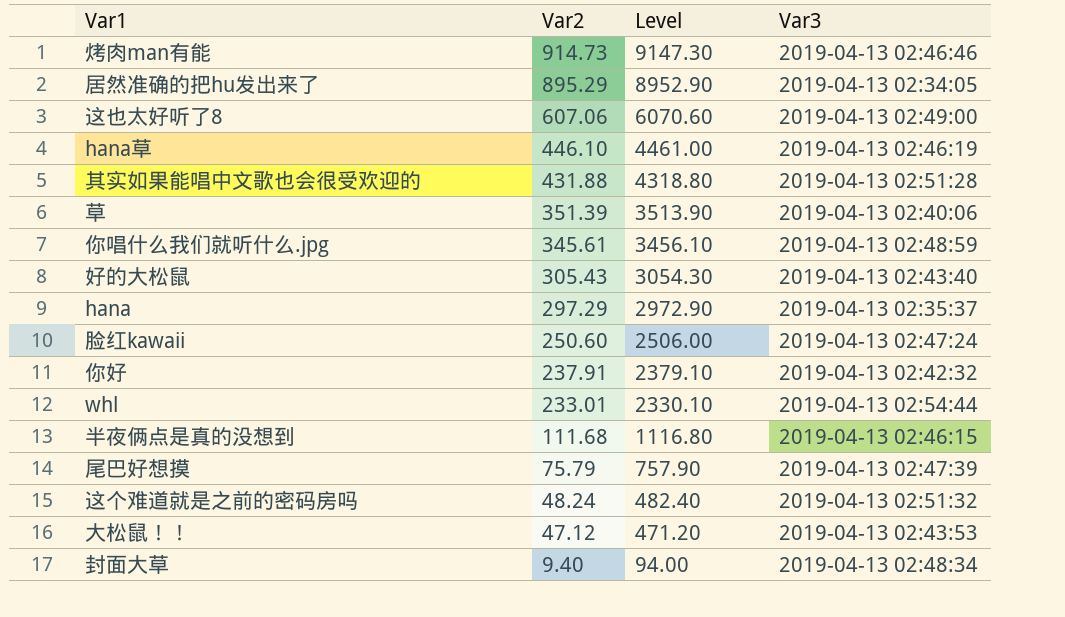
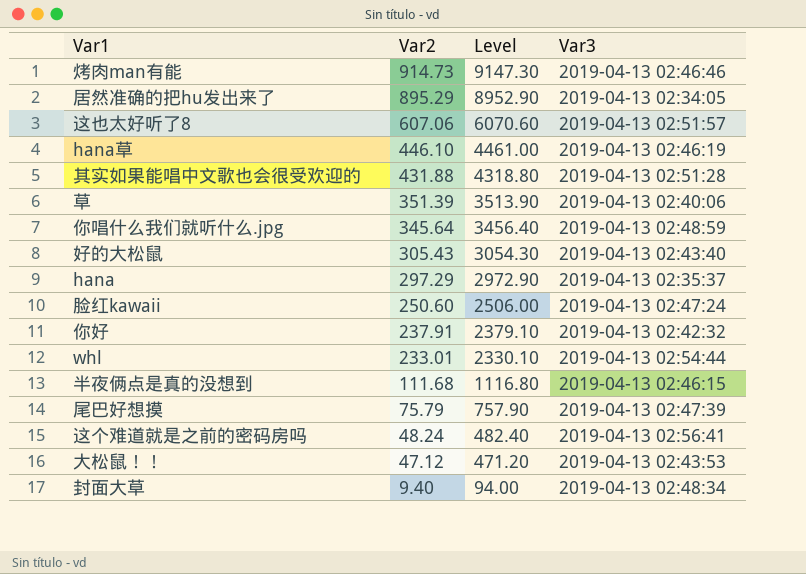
这也太好听了8 | Var3: 2019-04-13 02:49:00 -> 2019-04-13 02:51:57
你唱什么我们就听什么.jpg | Var2: 345.61 -> 345.64
你唱什么我们就听什么.jpg | Level: 3456.10 -> 3456.40
这个难道就是之前的密码房吗 | Var3: 2019-04-13 02:51:32 -> 2019-04-13 02:56:41

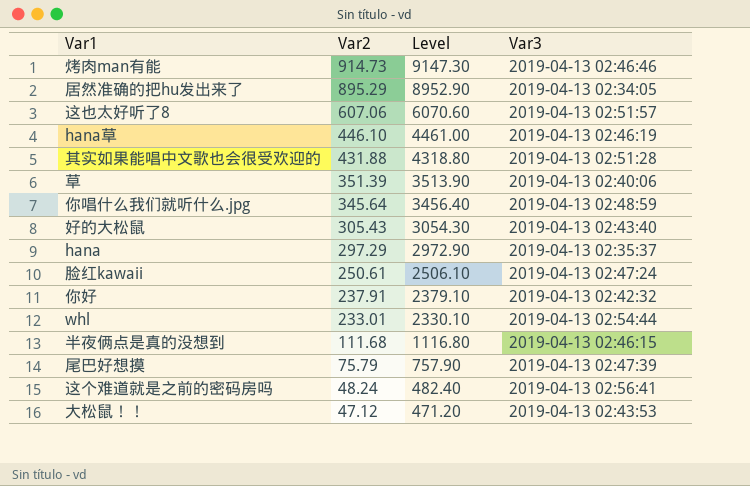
row 封面大草: 9.40 | 94.00 | 2019-04-13 02:48:34 -> none
脸红kawaii | Var2: 250.60 -> 250.61
脸红kawaii | Level: 2506.00 -> 2506.10

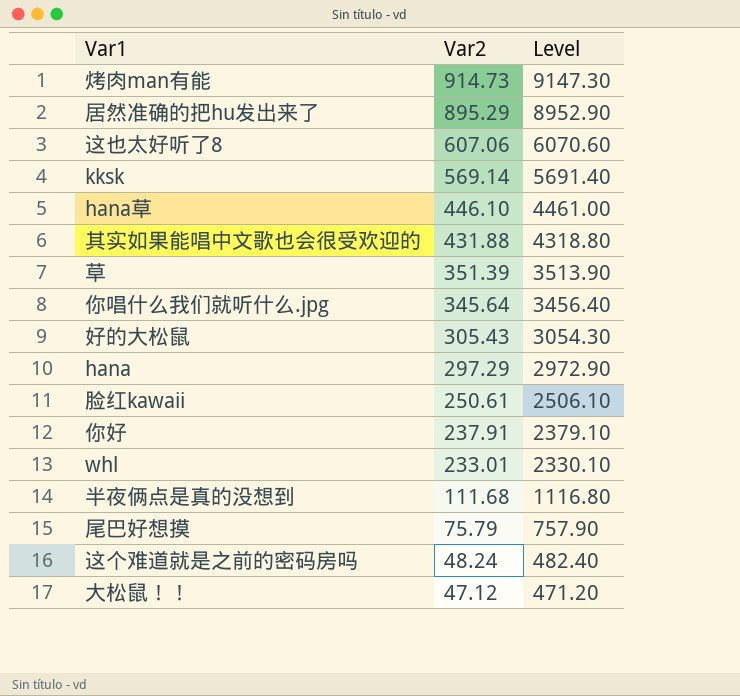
column Var3 | position: 4 -> none
row kksk: none -> 569.14 | 5691.40

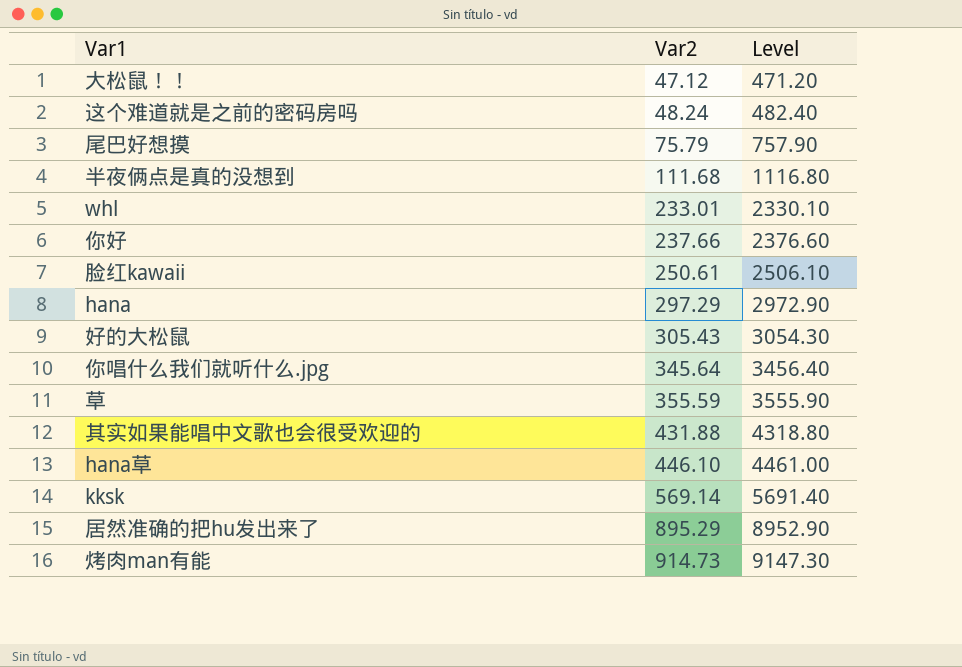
row order: Var2 descending -> Var2 ascending
row 这也太好听了8: 607.06 | 6070.60 -> none
你好 | Var2: 237.91 -> 237.66
你好 | Level: 2379.10 -> 2376.60
草 | Var2: 351.39 -> 355.59
草 | Level: 3513.90 -> 3555.90

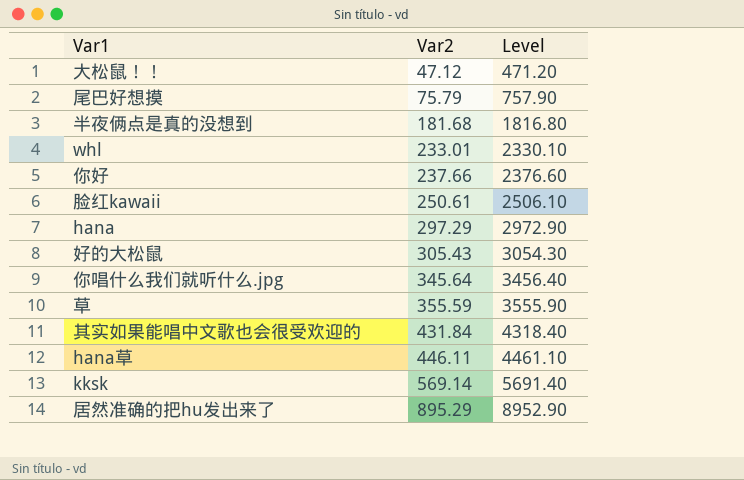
row 这个难道就是之前的密码房吗: 48.24 | 482.40 -> none
row 烤肉man有能: 914.73 | 9147.30 -> none
半夜俩点是真的没想到 | Var2: 111.68 -> 181.68
半夜俩点是真的没想到 | Level: 1116.80 -> 1816.80
其实如果能唱中文歌也会很受欢迎的 | Var2: 431.88 -> 431.84
其实如果能唱中文歌也会很受欢迎的 | Level: 4318.80 -> 4318.40
hana草 | Var2: 446.10 -> 446.11
hana草 | Level: 4461.00 -> 4461.10

